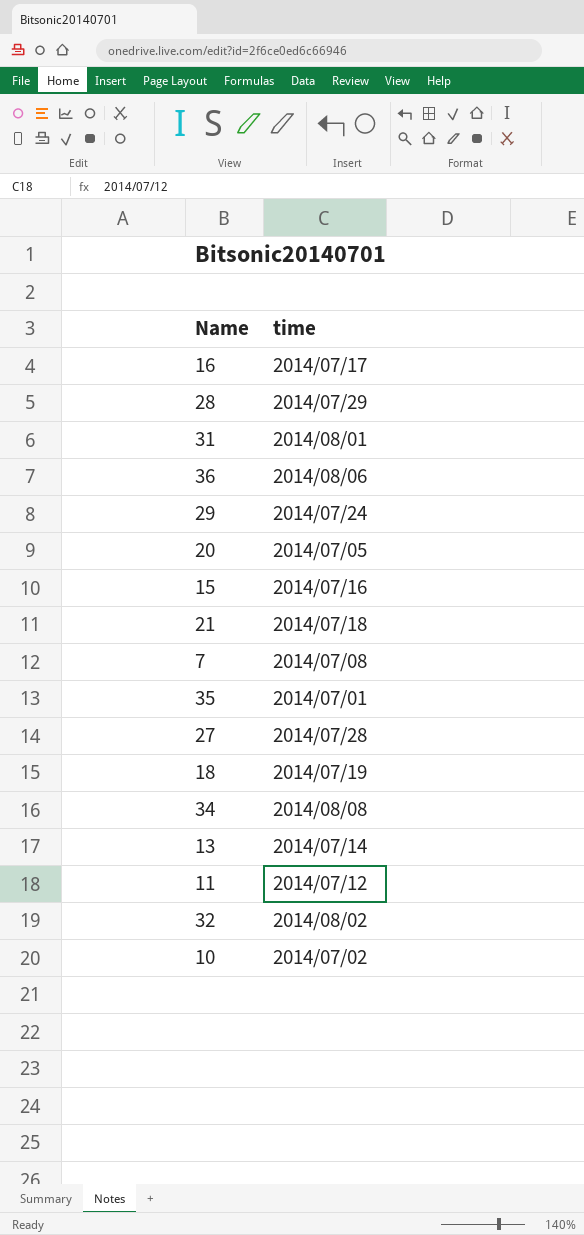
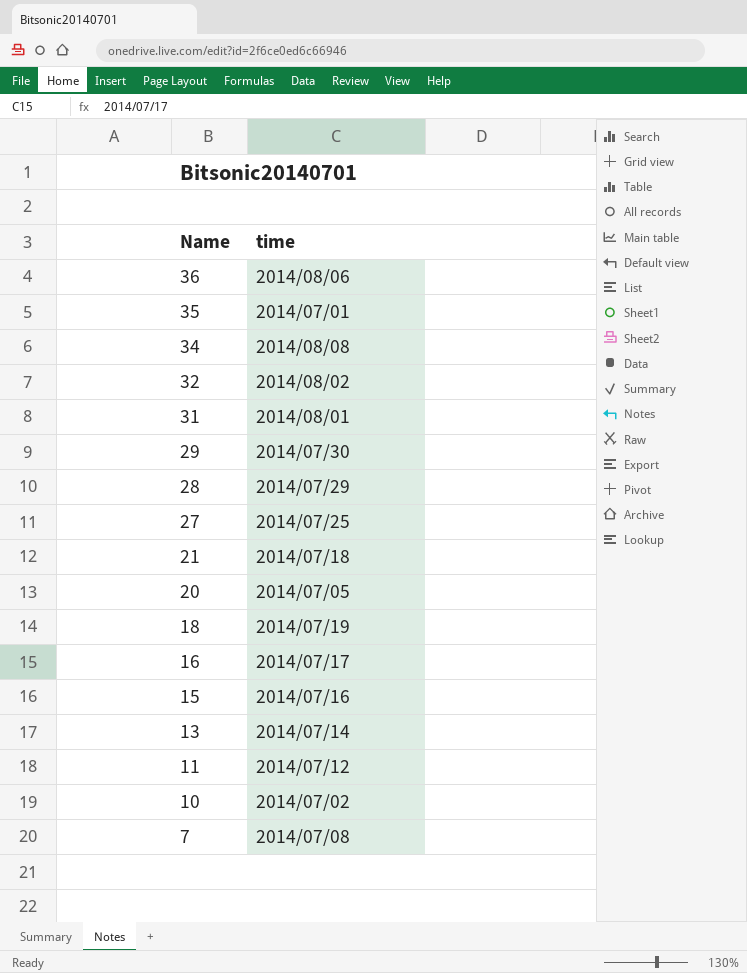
row order: none -> Name descending
29 | time: 2014/07/24 -> 2014/07/30
27 | time: 2014/07/28 -> 2014/07/25

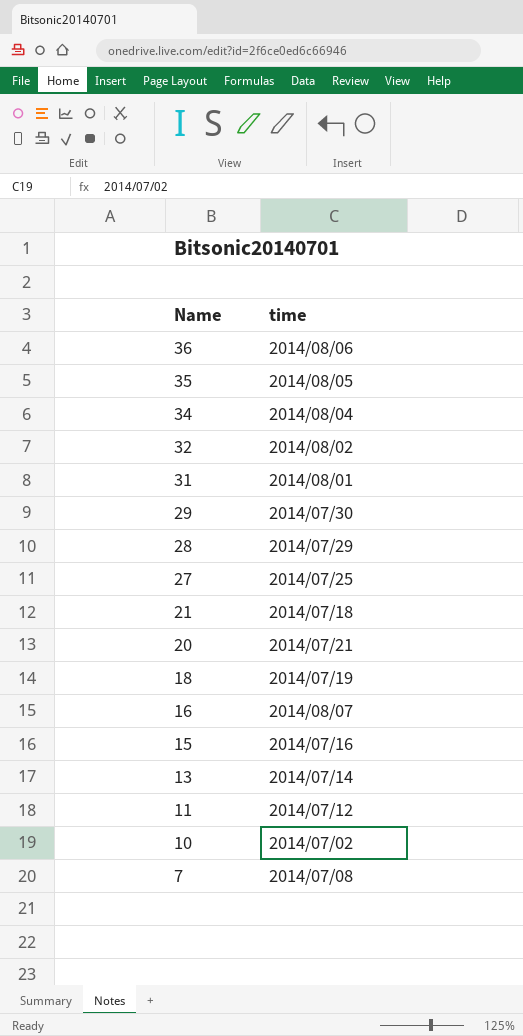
35 | time: 2014/07/01 -> 2014/08/05
34 | time: 2014/08/08 -> 2014/08/04
20 | time: 2014/07/05 -> 2014/07/21
16 | time: 2014/07/17 -> 2014/08/07

